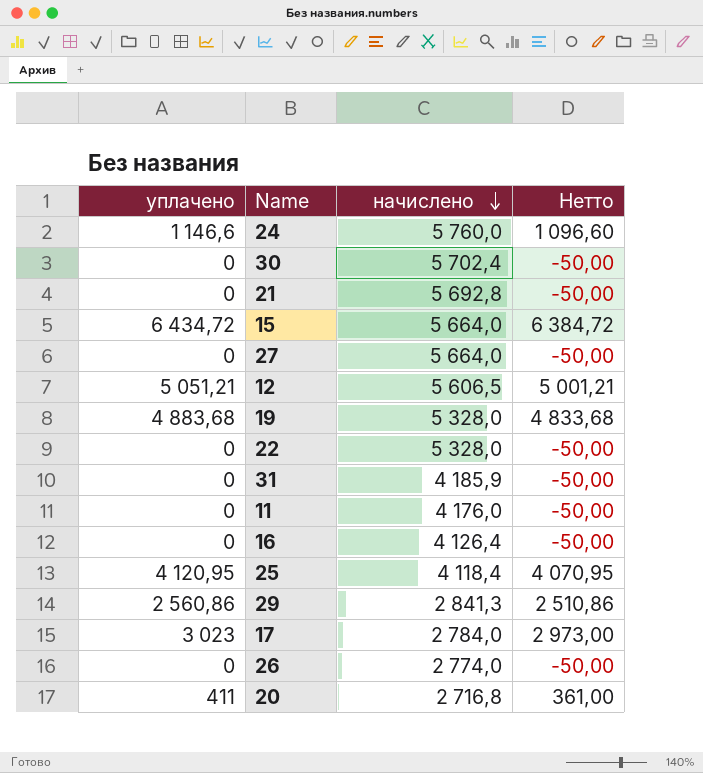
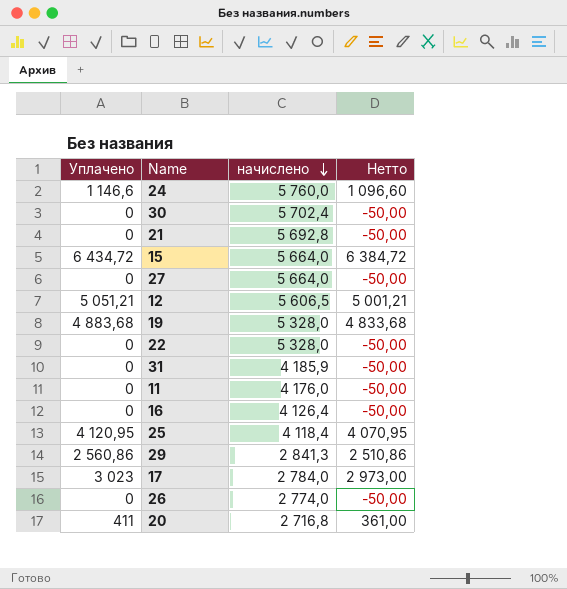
column name: уплачено -> Уплачено

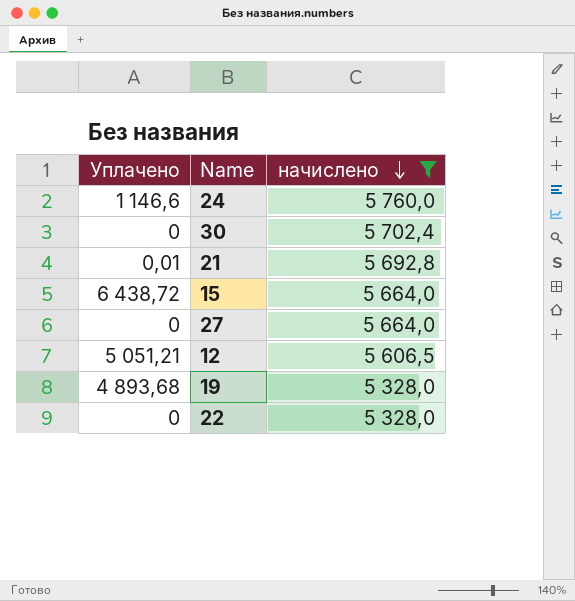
filter: none -> начислено >= 5 328,0
column Нетто | formula: [Уплачено] - 50 -> none
21 | Уплачено: 0 -> 0,01
15 | Уплачено: 6 434,72 -> 6 438,72
19 | Уплачено: 4 883,68 -> 4 893,68

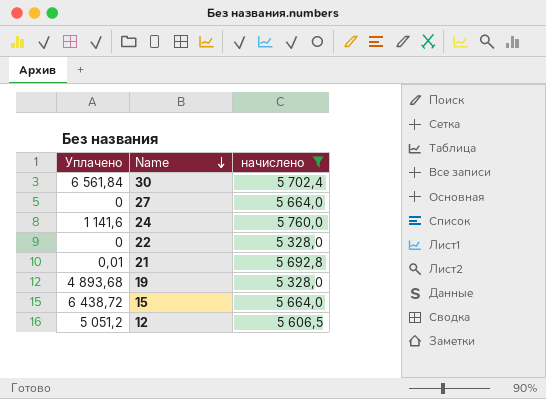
row order: начислено descending -> Name descending
30 | Уплачено: 0 -> 6 561,84
24 | Уплачено: 1 146,6 -> 1 141,6
12 | Уплачено: 5 051,21 -> 5 051,2

